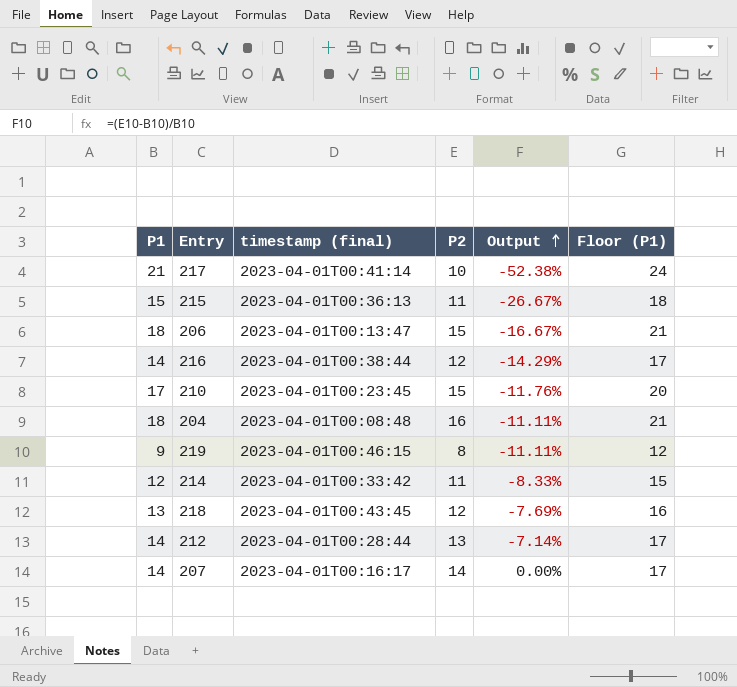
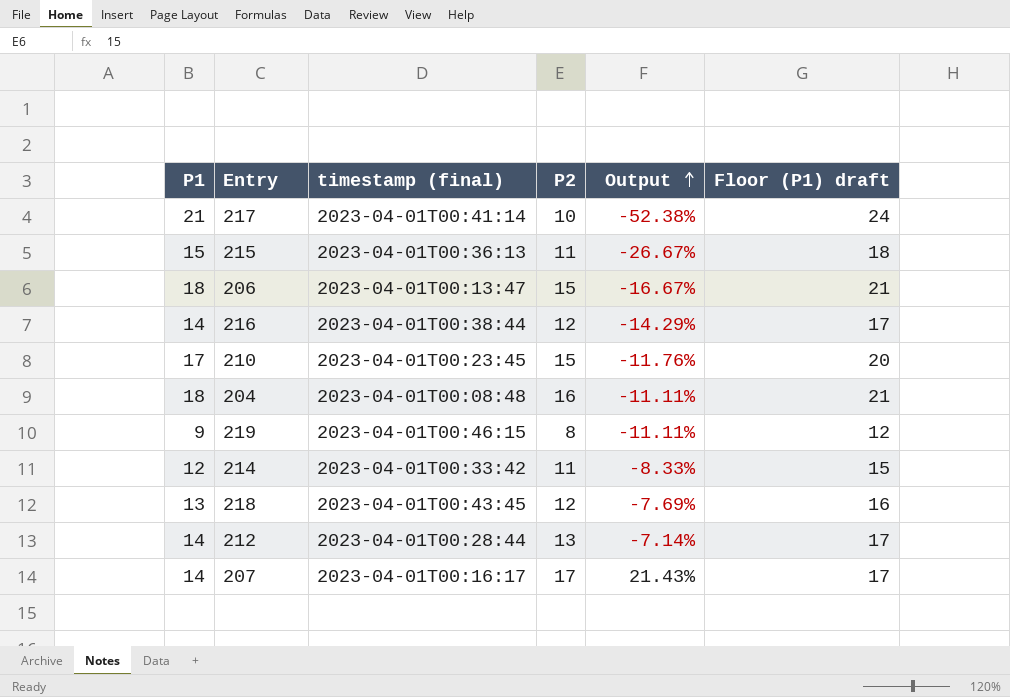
column name: Floor (P1) -> Floor (P1) draft
207 | P2: 14 -> 17
207 | Output: 0.00% -> 21.43%

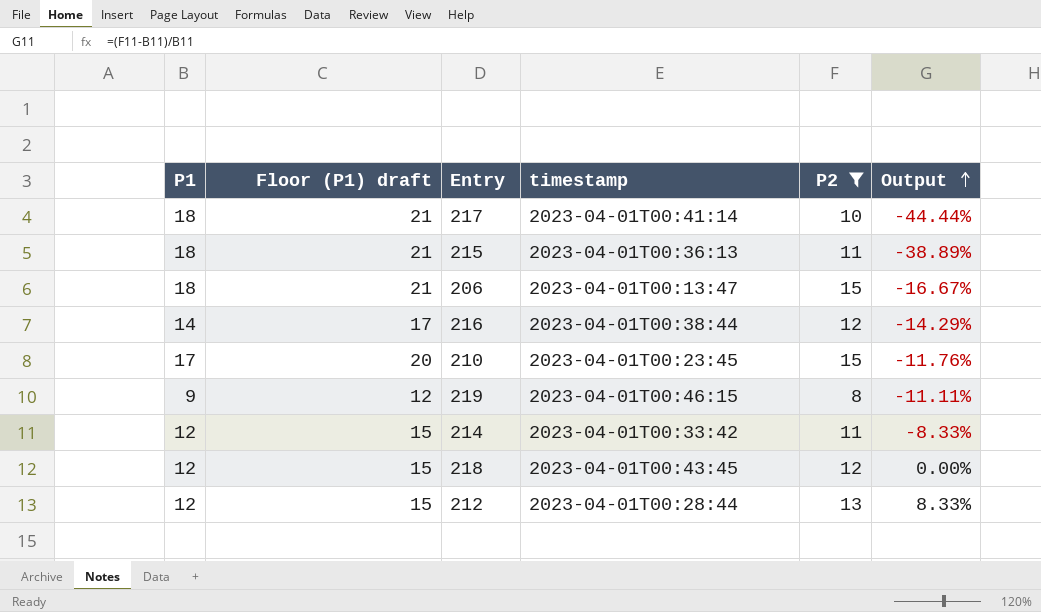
filter: none -> P2 <= 15
column Floor (P1) draft | position: 6 -> 2
column name: timestamp (final) -> timestamp
217 | P1: 21 -> 18
217 | Floor (P1) draft: 24 -> 21
217 | Output: -52.38% -> -44.44%
215 | P1: 15 -> 18
215 | Floor (P1) draft: 18 -> 21
215 | Output: -26.67% -> -38.89%
218 | P1: 13 -> 12
218 | Floor (P1) draft: 16 -> 15
218 | Output: -7.69% -> 0.00%
212 | P1: 14 -> 12
212 | Floor (P1) draft: 17 -> 15
212 | Output: -7.14% -> 8.33%

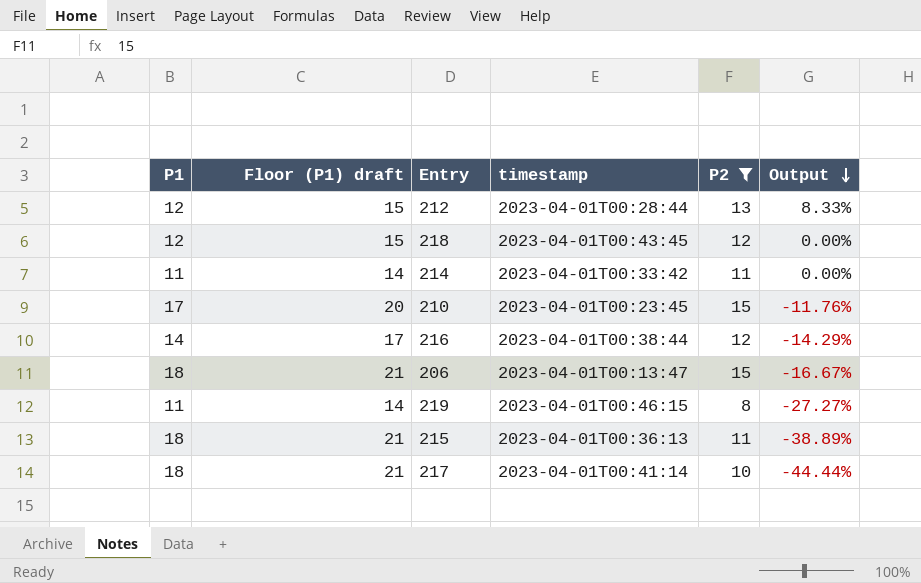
row order: Output ascending -> Output descending
214 | P1: 12 -> 11
214 | Floor (P1) draft: 15 -> 14
214 | Output: -8.33% -> 0.00%
219 | P1: 9 -> 11
219 | Floor (P1) draft: 12 -> 14
219 | Output: -11.11% -> -27.27%

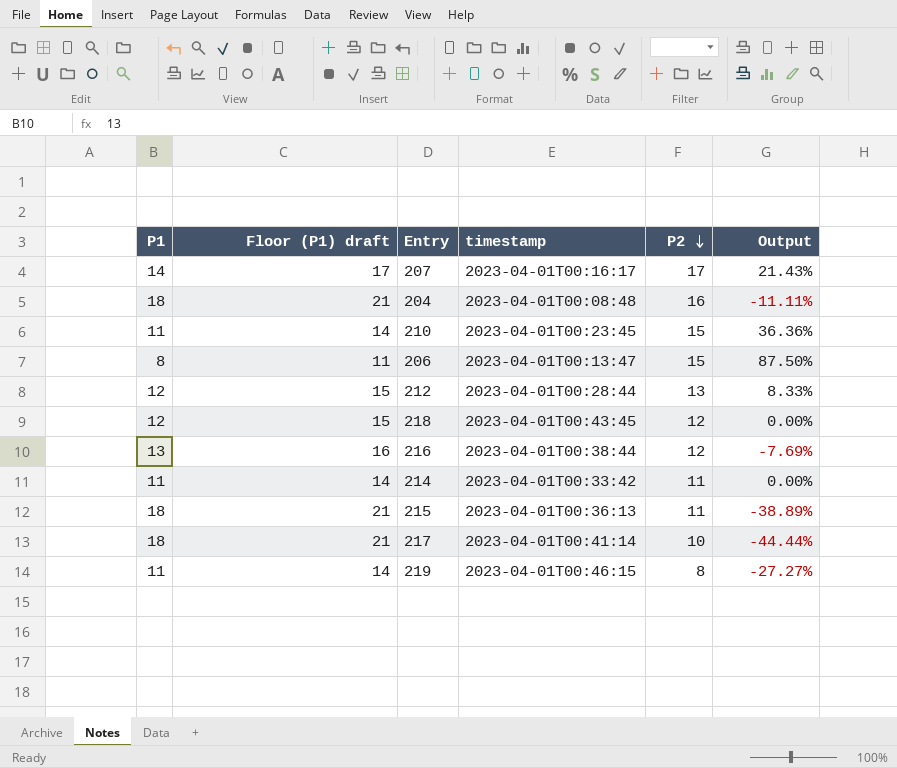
filter: P2 <= 15 -> none
row order: Output descending -> P2 descending
210 | P1: 17 -> 11
210 | Floor (P1) draft: 20 -> 14
210 | Output: -11.76% -> 36.36%
206 | P1: 18 -> 8
206 | Floor (P1) draft: 21 -> 11
206 | Output: -16.67% -> 87.50%
216 | P1: 14 -> 13
216 | Floor (P1) draft: 17 -> 16
216 | Output: -14.29% -> -7.69%

